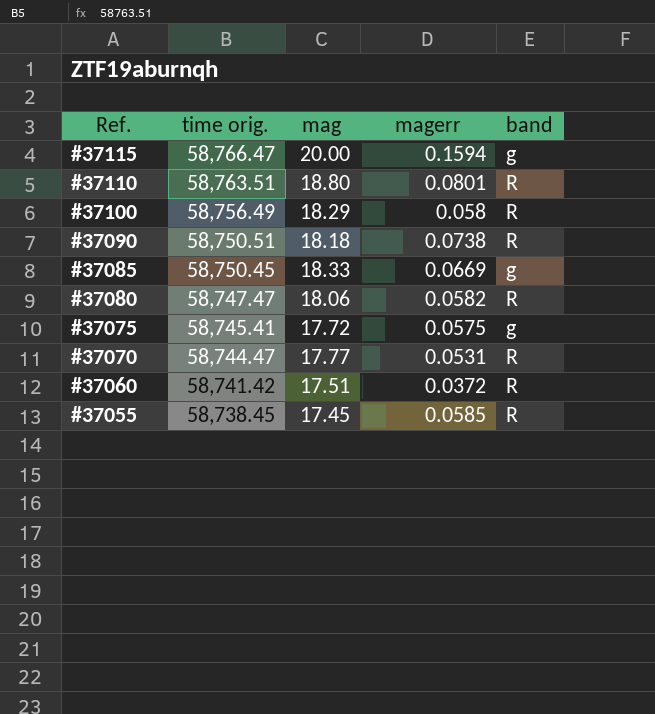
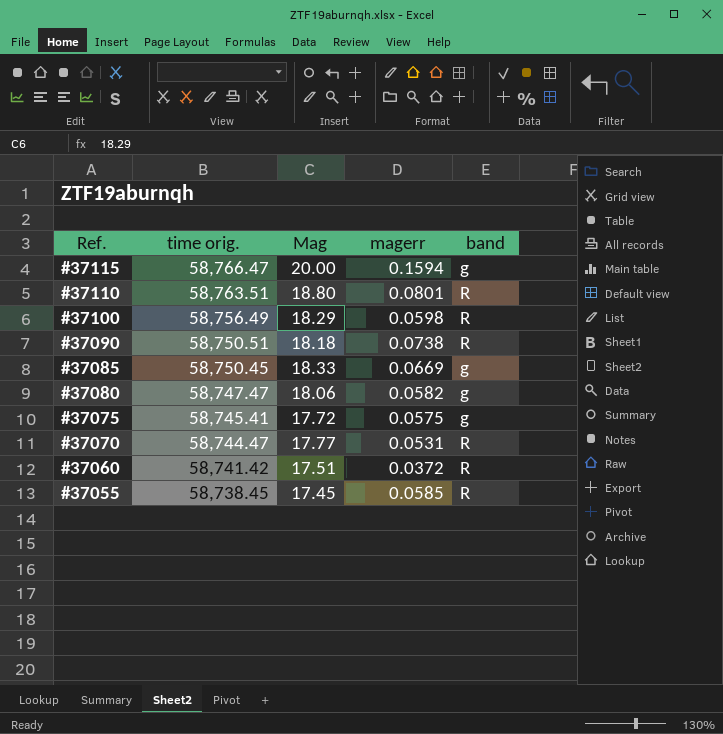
column name: mag -> Mag
#37100 | magerr: 0.058 -> 0.0598
#37080 | band: R -> g

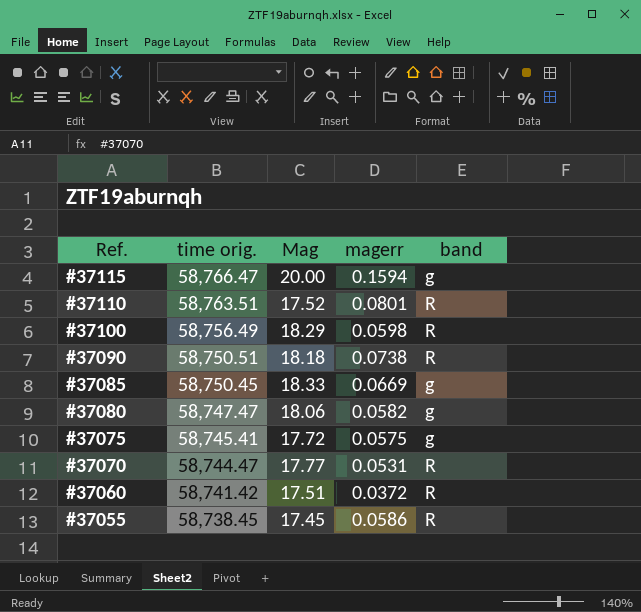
#37110 | Mag: 18.80 -> 17.52
#37055 | magerr: 0.0585 -> 0.0586

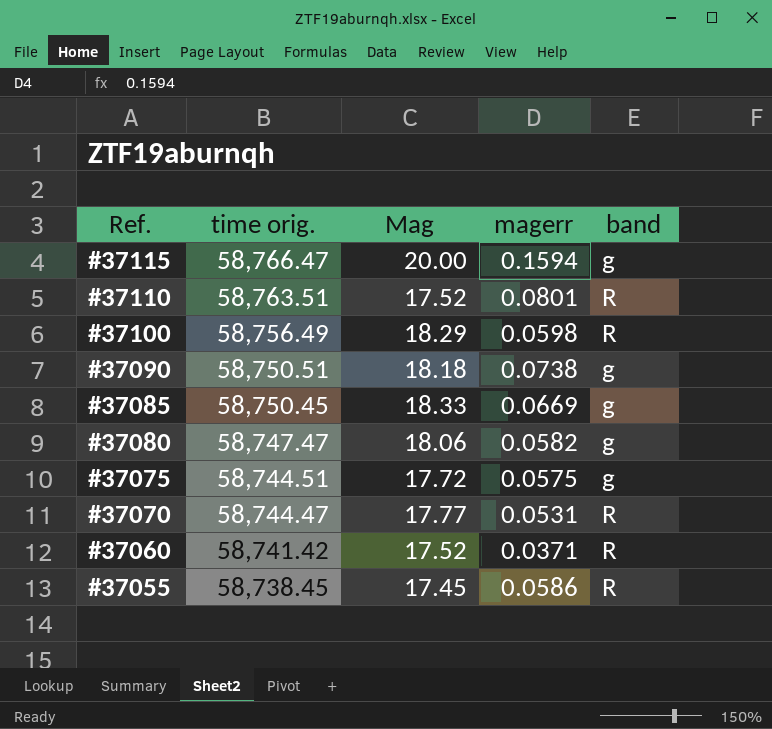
#37090 | band: R -> g
#37075 | time orig.: 58,745.41 -> 58,744.51
#37060 | Mag: 17.51 -> 17.52
#37060 | magerr: 0.0372 -> 0.0371

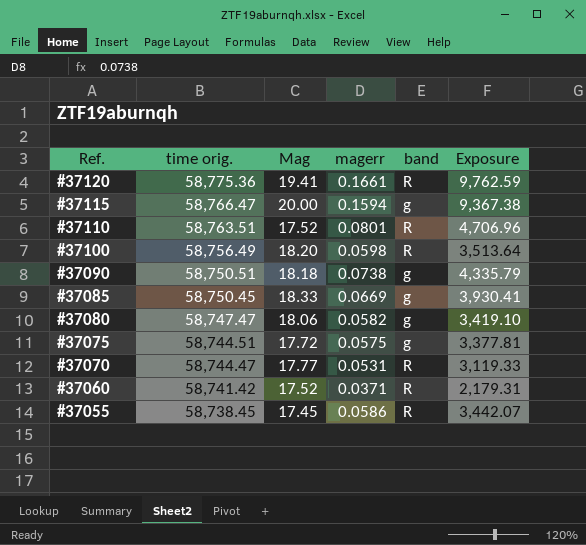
column Exposure | formula: none -> [time orig.] * [magerr]
row #37120: none -> 58,775.36 | 19.41 | 0.1661 | R | 9,762.59
#37100 | Mag: 18.29 -> 18.20

